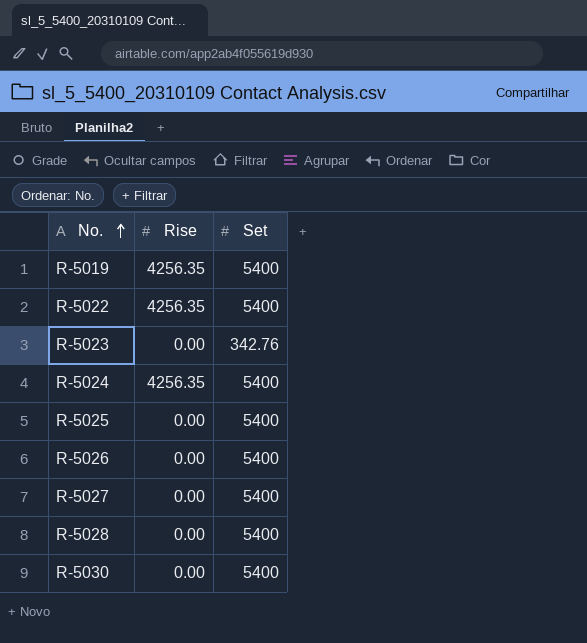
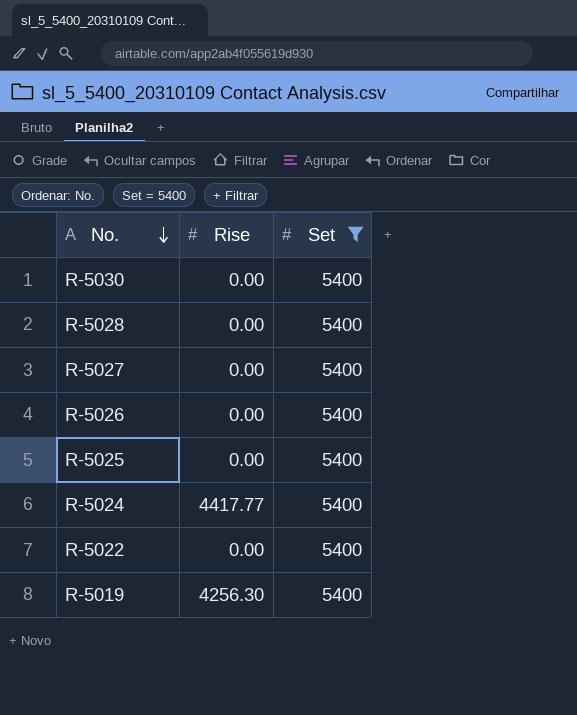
filter: none -> Set = 5400
row order: No. ascending -> No. descending
R-5024 | Rise: 4256.35 -> 4417.77
R-5022 | Rise: 4256.35 -> 0.00
R-5019 | Rise: 4256.35 -> 4256.30

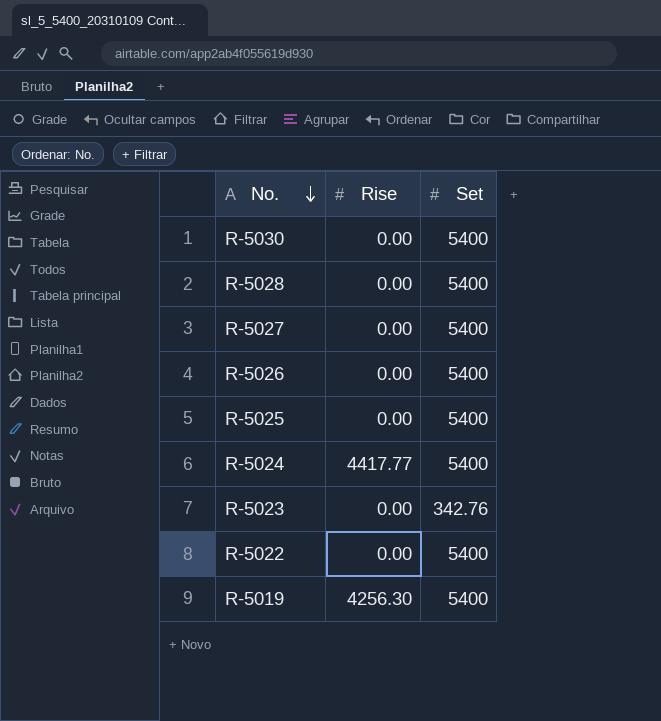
filter: Set = 5400 -> none

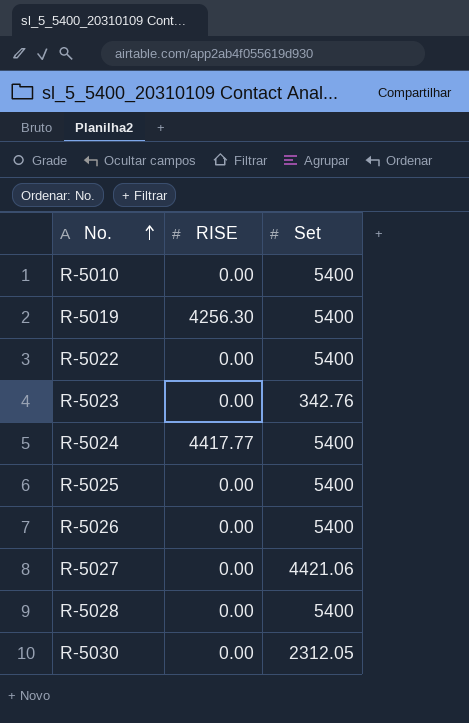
row order: No. descending -> No. ascending
column name: Rise -> RISE
row R-5010: none -> 0.00 | 5400
R-5027 | Set: 5400 -> 4421.06
R-5030 | Set: 5400 -> 2312.05

